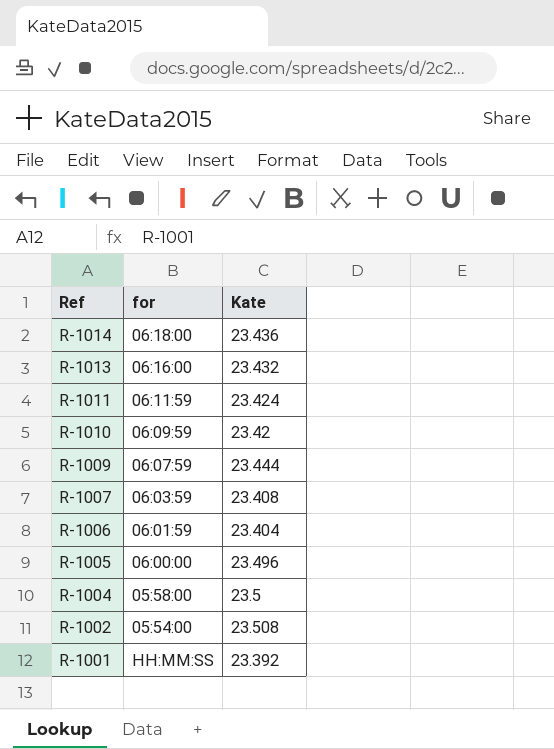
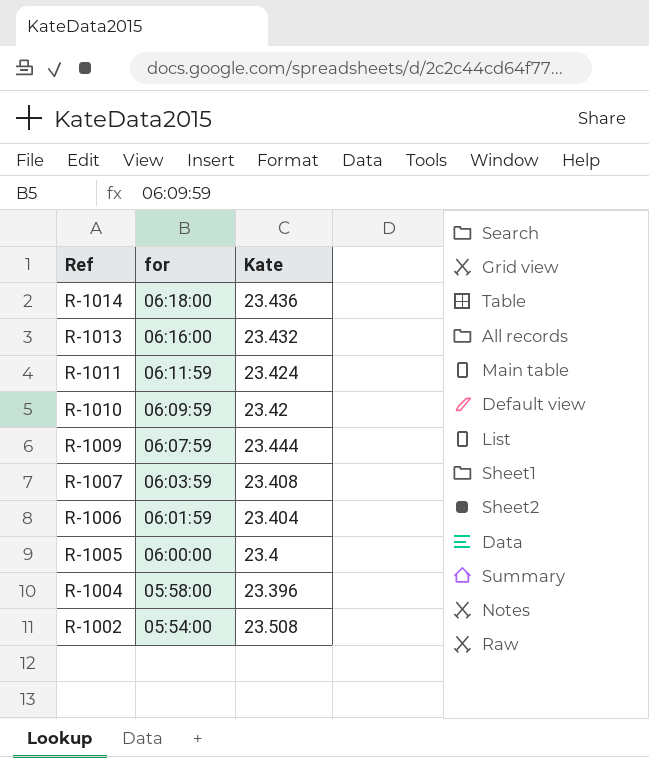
row R-1001: HH:MM:SS | 23.392 -> none
R-1005 | Kate: 23.496 -> 23.4
R-1004 | Kate: 23.5 -> 23.396

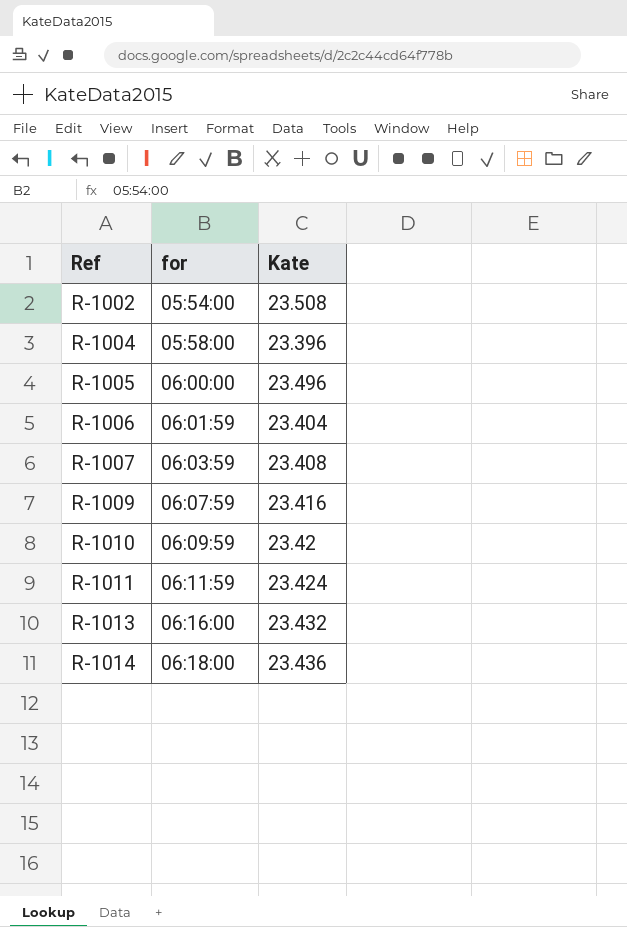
row order: Ref descending -> Ref ascending
R-1005 | Kate: 23.4 -> 23.496
R-1009 | Kate: 23.444 -> 23.416

